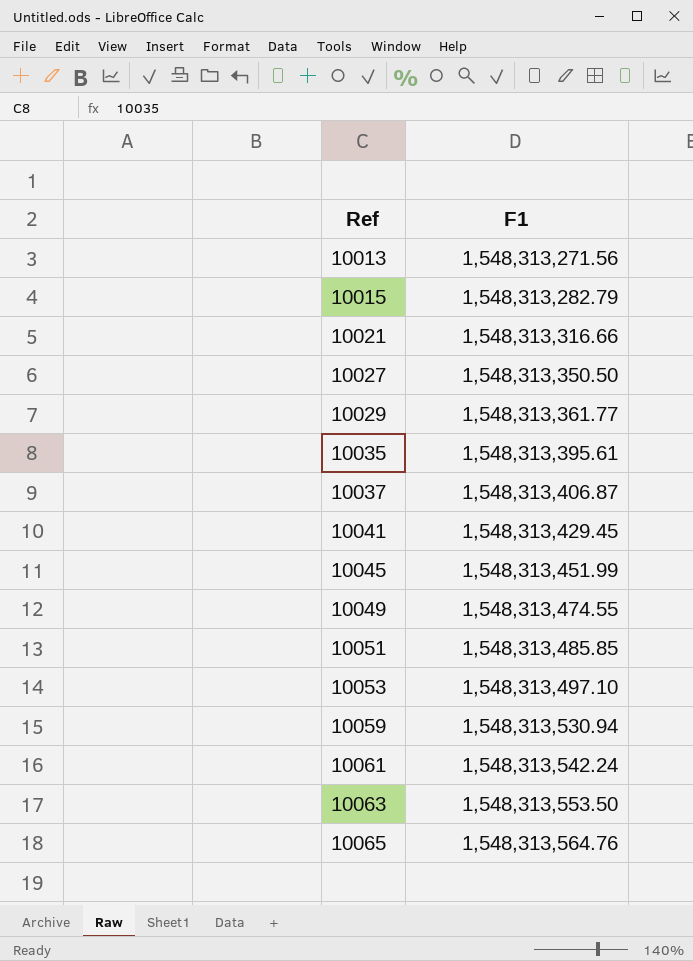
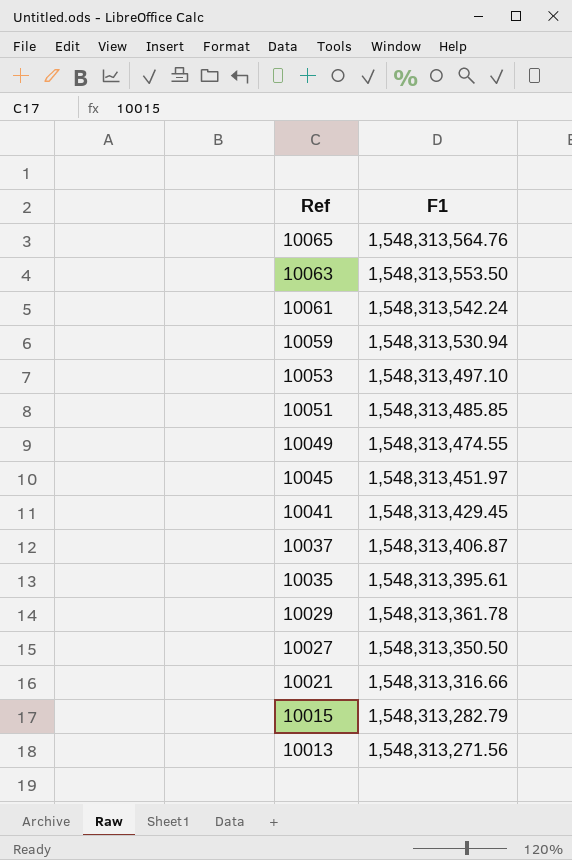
row order: Ref ascending -> Ref descending
10045 | F1: 1,548,313,451.99 -> 1,548,313,451.97
10029 | F1: 1,548,313,361.77 -> 1,548,313,361.78

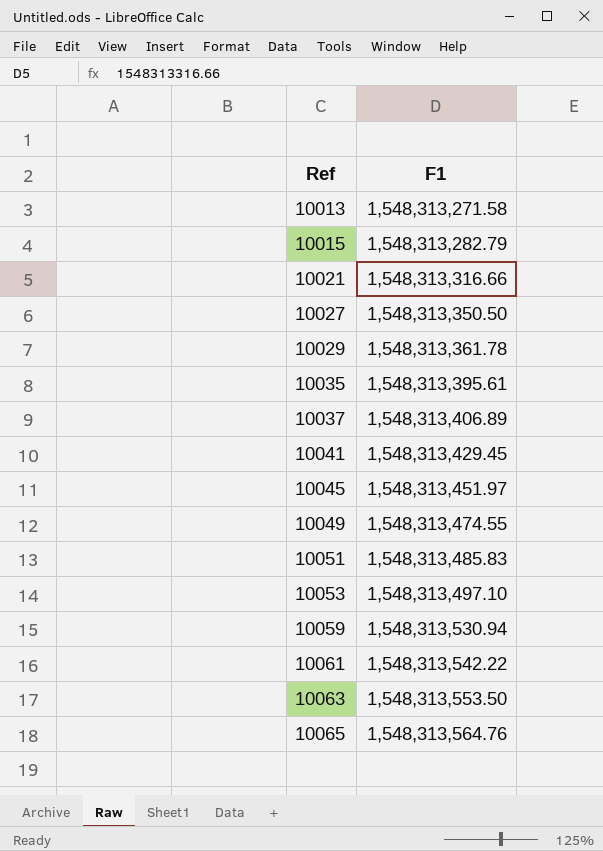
row order: Ref descending -> Ref ascending
10013 | F1: 1,548,313,271.56 -> 1,548,313,271.58
10037 | F1: 1,548,313,406.87 -> 1,548,313,406.89
10051 | F1: 1,548,313,485.85 -> 1,548,313,485.83
10061 | F1: 1,548,313,542.24 -> 1,548,313,542.22

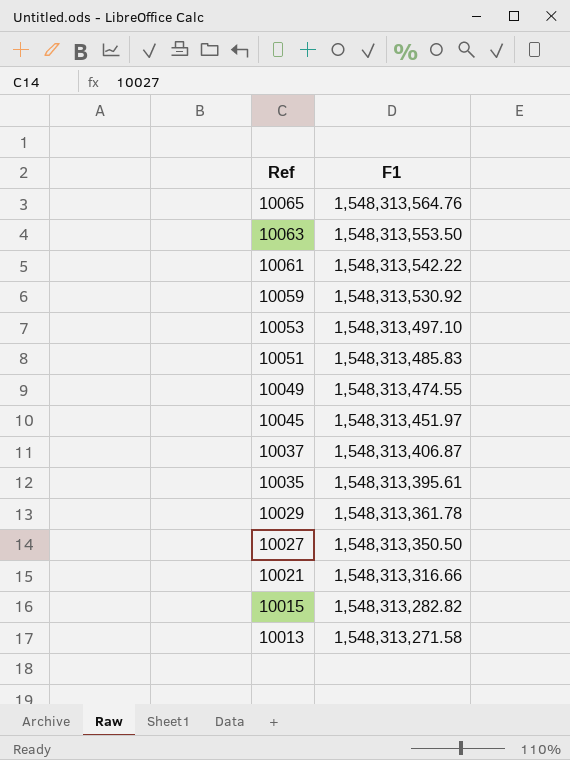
row order: Ref ascending -> Ref descending
row 10041: 1,548,313,429.45 -> none
10059 | F1: 1,548,313,530.94 -> 1,548,313,530.92
10037 | F1: 1,548,313,406.89 -> 1,548,313,406.87
10015 | F1: 1,548,313,282.79 -> 1,548,313,282.82

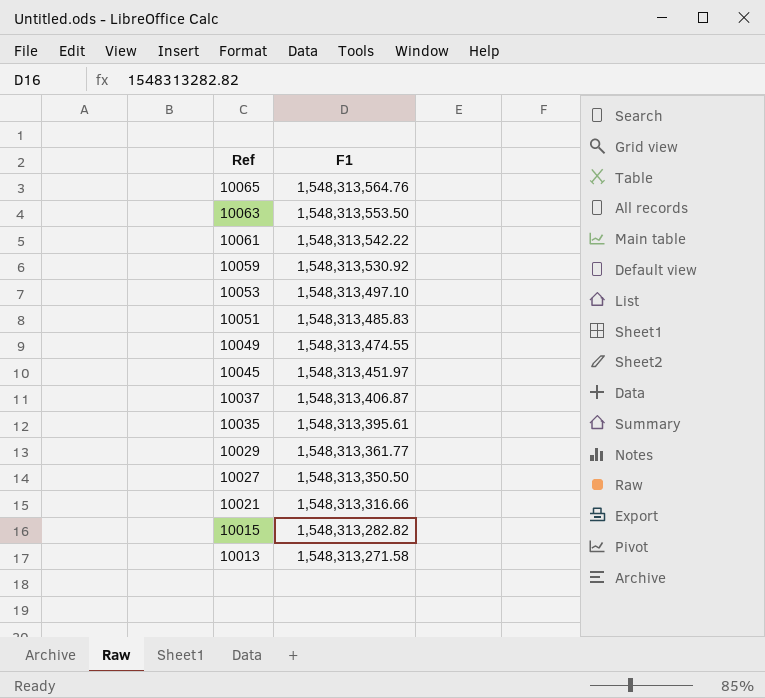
10029 | F1: 1,548,313,361.78 -> 1,548,313,361.77

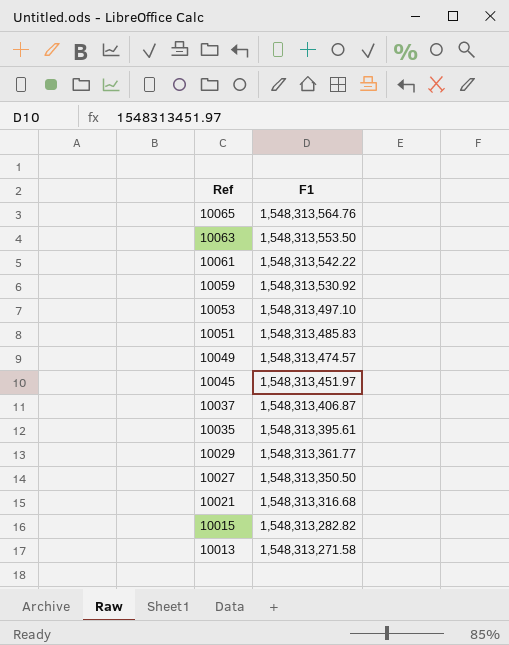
10049 | F1: 1,548,313,474.55 -> 1,548,313,474.57
10021 | F1: 1,548,313,316.66 -> 1,548,313,316.68

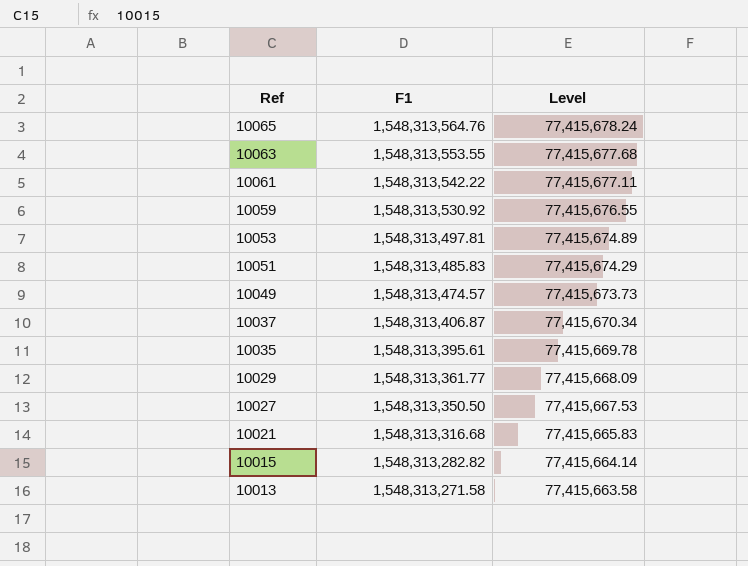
column Level | formula: none -> [F1] * 0.05
row 10045: 1,548,313,451.97 -> none
10063 | F1: 1,548,313,553.50 -> 1,548,313,553.55
10053 | F1: 1,548,313,497.10 -> 1,548,313,497.81

